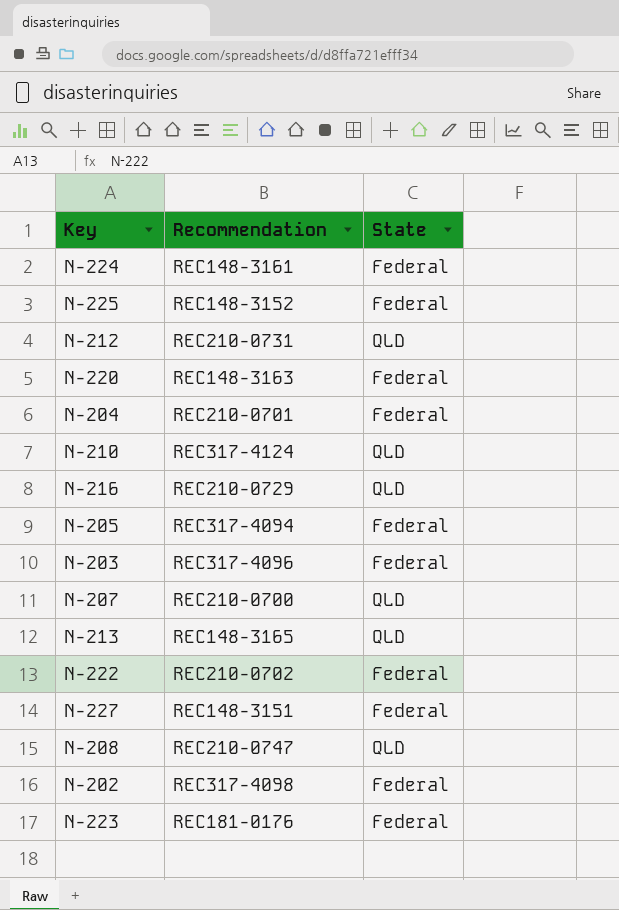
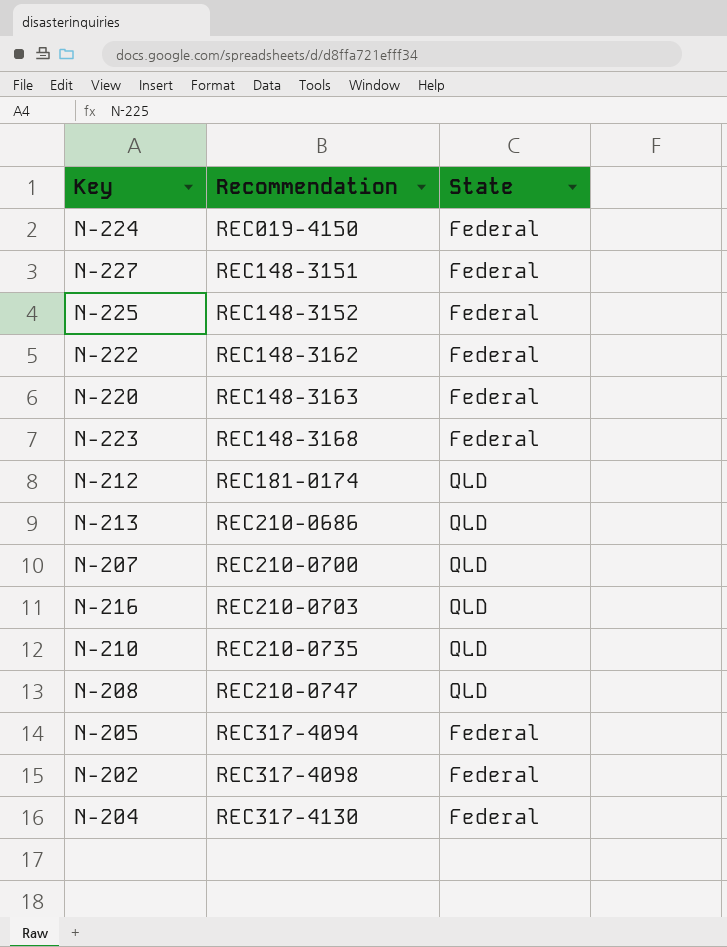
row order: none -> Recommendation ascending
row N-203: REC317-4096 | Federal -> none
N-224 | Recommendation: REC148-3161 -> REC019-4150
N-222 | Recommendation: REC210-0702 -> REC148-3162
N-223 | Recommendation: REC181-0176 -> REC148-3168
N-212 | Recommendation: REC210-0731 -> REC181-0174
N-213 | Recommendation: REC148-3165 -> REC210-0686
N-216 | Recommendation: REC210-0729 -> REC210-0703
N-210 | Recommendation: REC317-4124 -> REC210-0735
N-204 | Recommendation: REC210-0701 -> REC317-4130

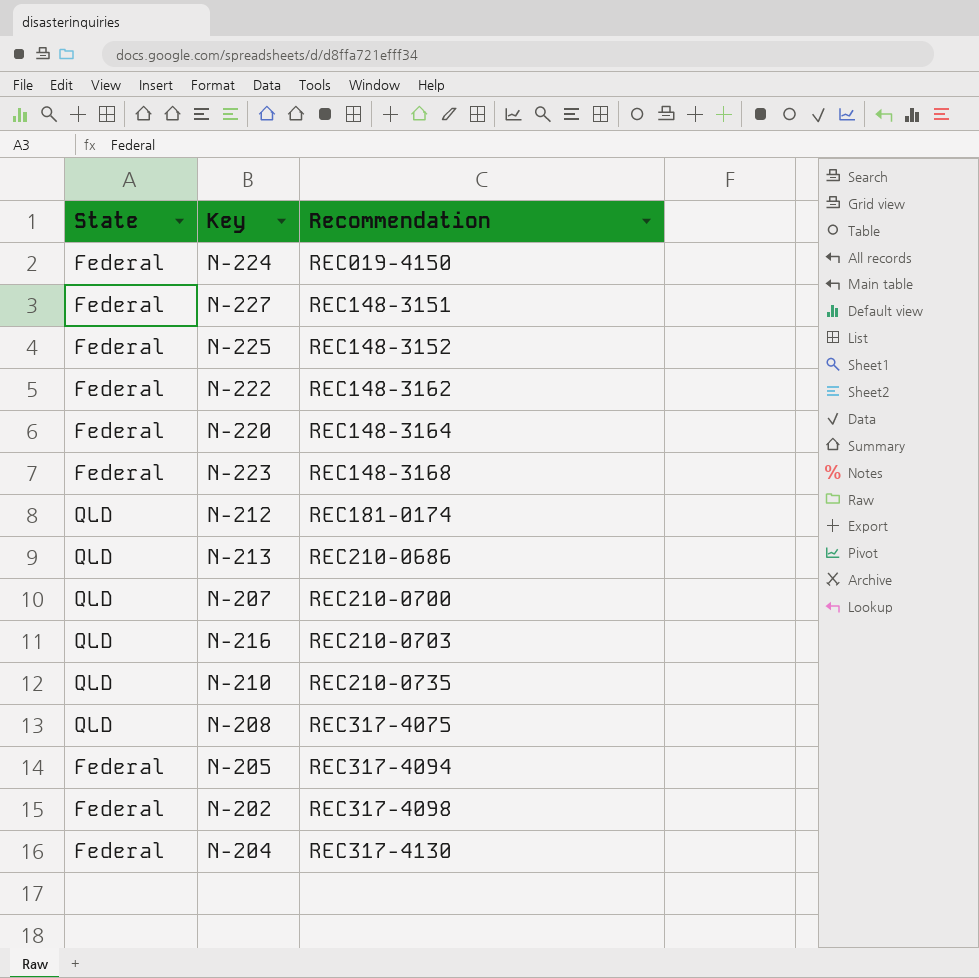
column State | position: 3 -> 1
N-220 | Recommendation: REC148-3163 -> REC148-3164
N-208 | Recommendation: REC210-0747 -> REC317-4075

